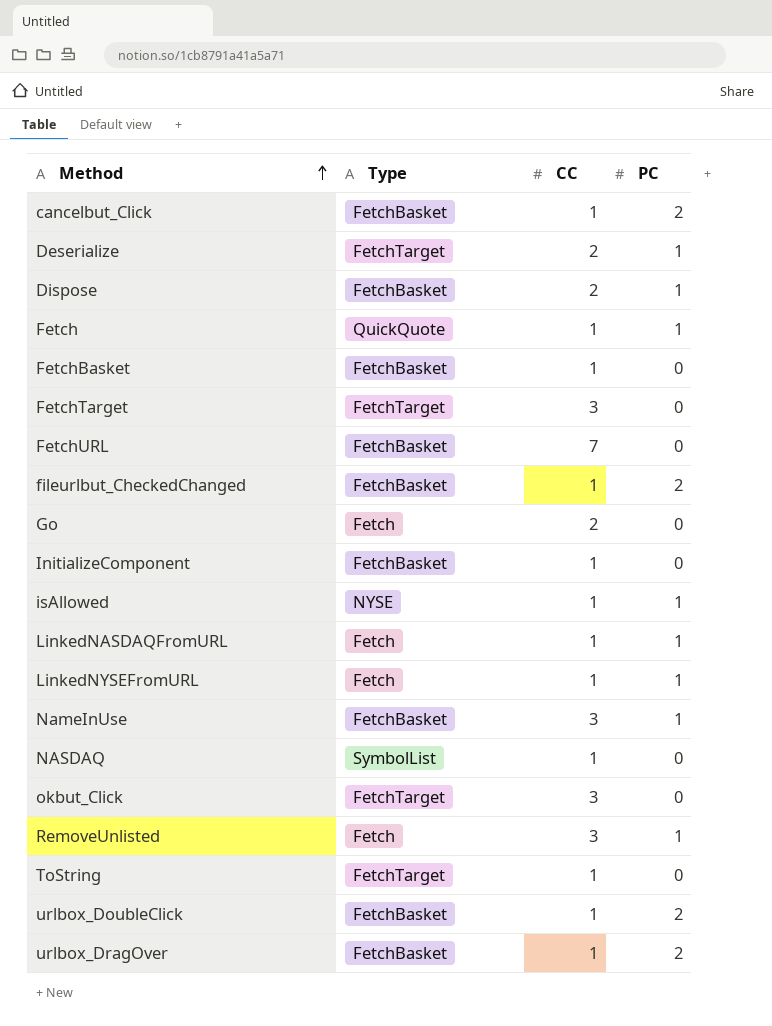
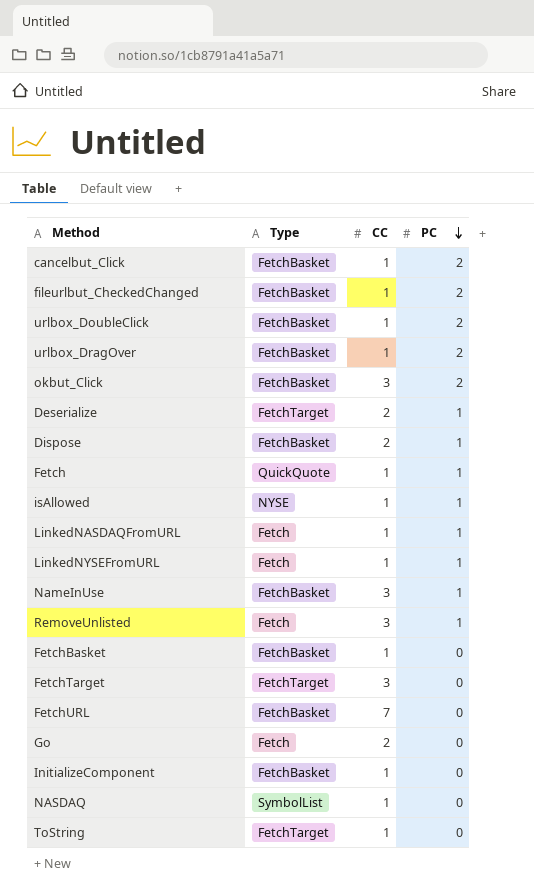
row order: Method ascending -> PC descending
okbut_Click | Type: FetchTarget -> FetchBasket
okbut_Click | PC: 0 -> 2

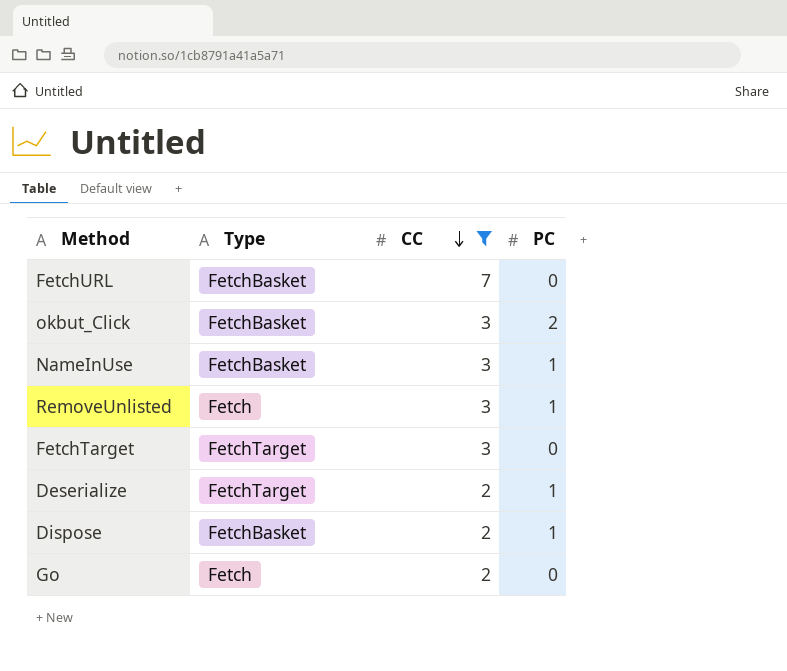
filter: none -> CC != 1
row order: PC descending -> CC descending

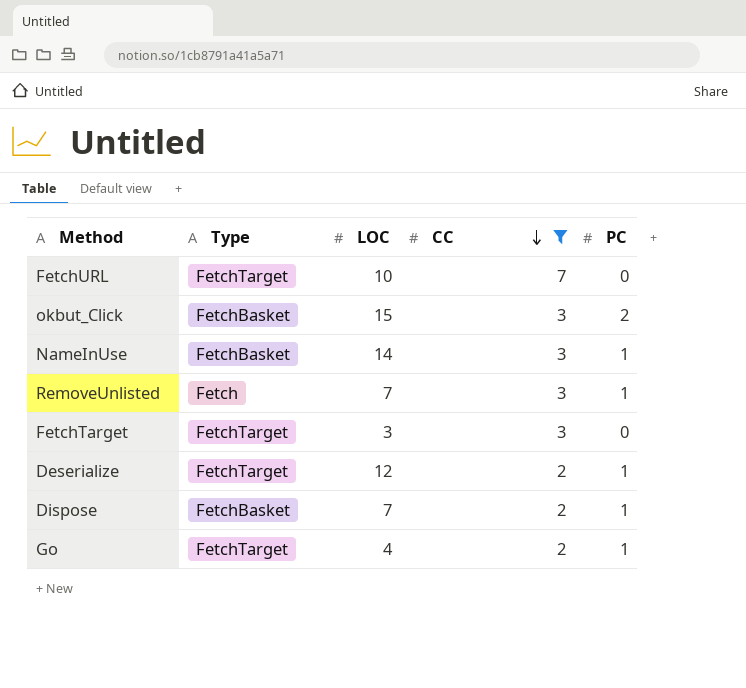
column LOC | position: none -> 3
FetchURL | Type: FetchBasket -> FetchTarget
Go | Type: Fetch -> FetchTarget
Go | PC: 0 -> 1

